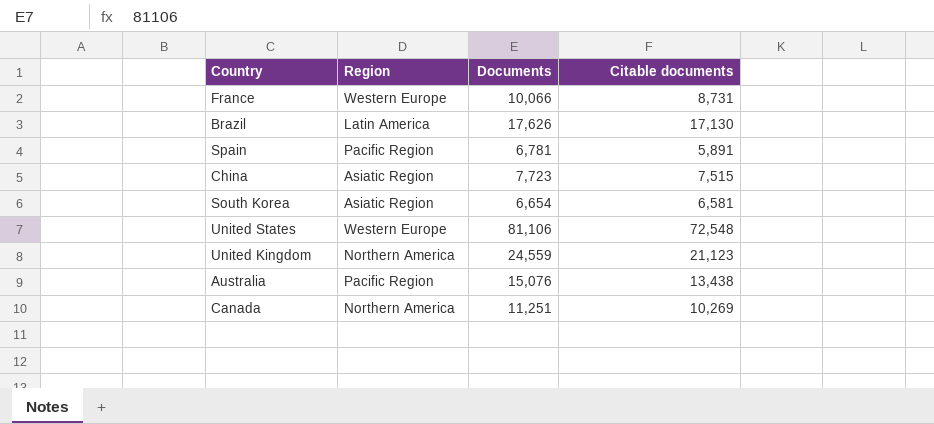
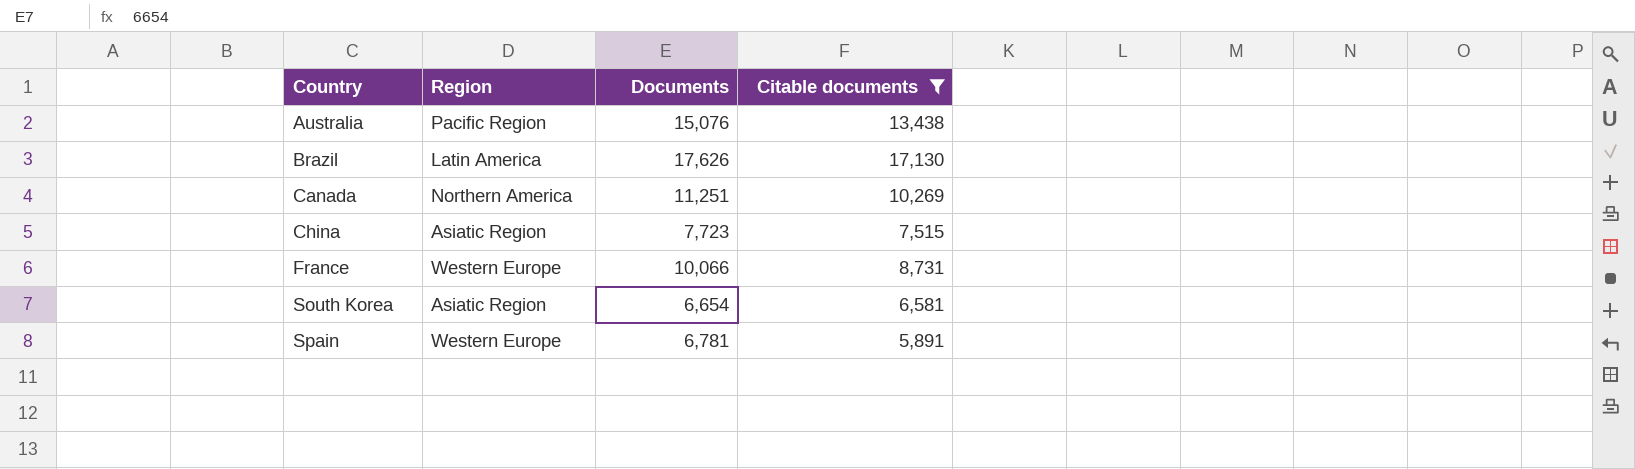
filter: none -> Citable documents <= 17,130
row order: none -> Country ascending
Spain | Region: Pacific Region -> Western Europe

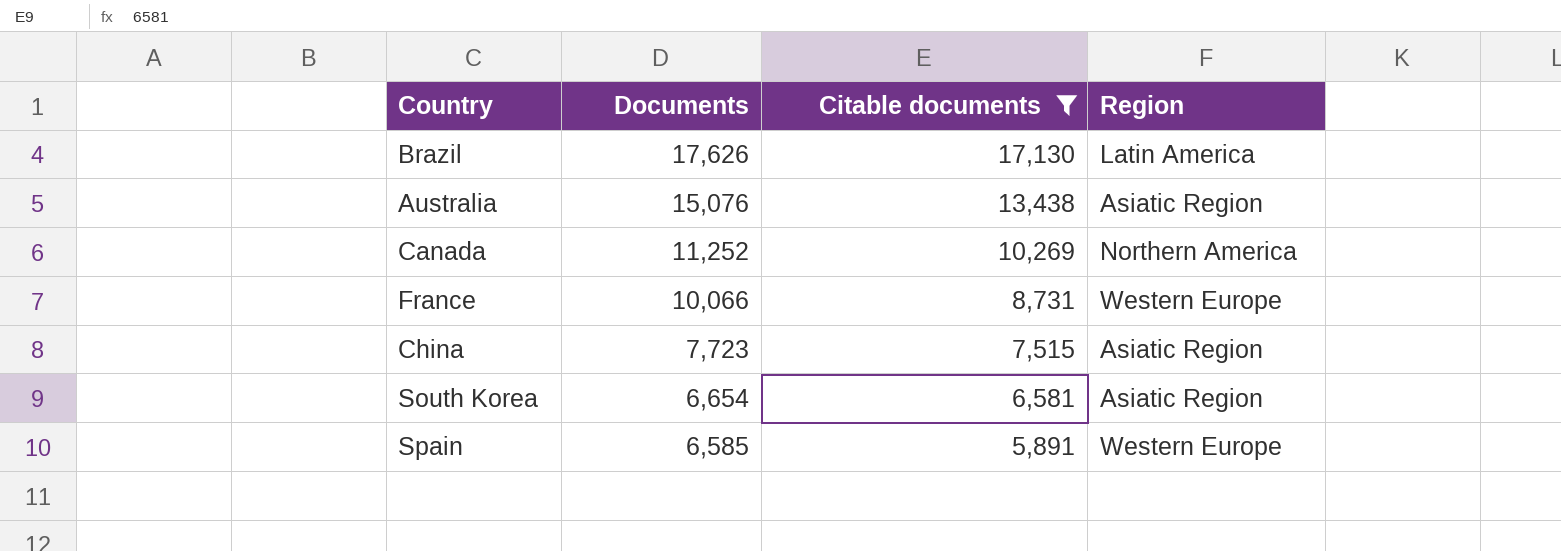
row order: Country ascending -> Documents descending
column Region | position: 2 -> 4
Australia | Region: Pacific Region -> Asiatic Region
Canada | Documents: 11,251 -> 11,252
Spain | Documents: 6,781 -> 6,585

